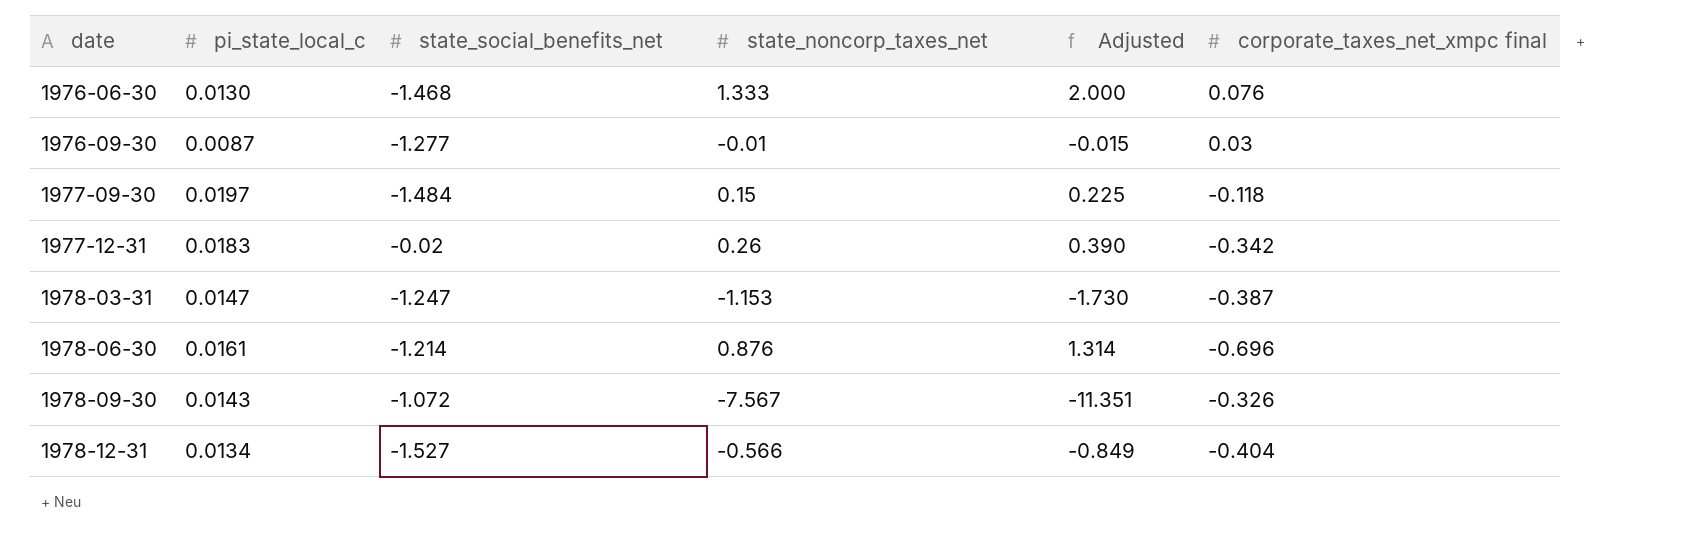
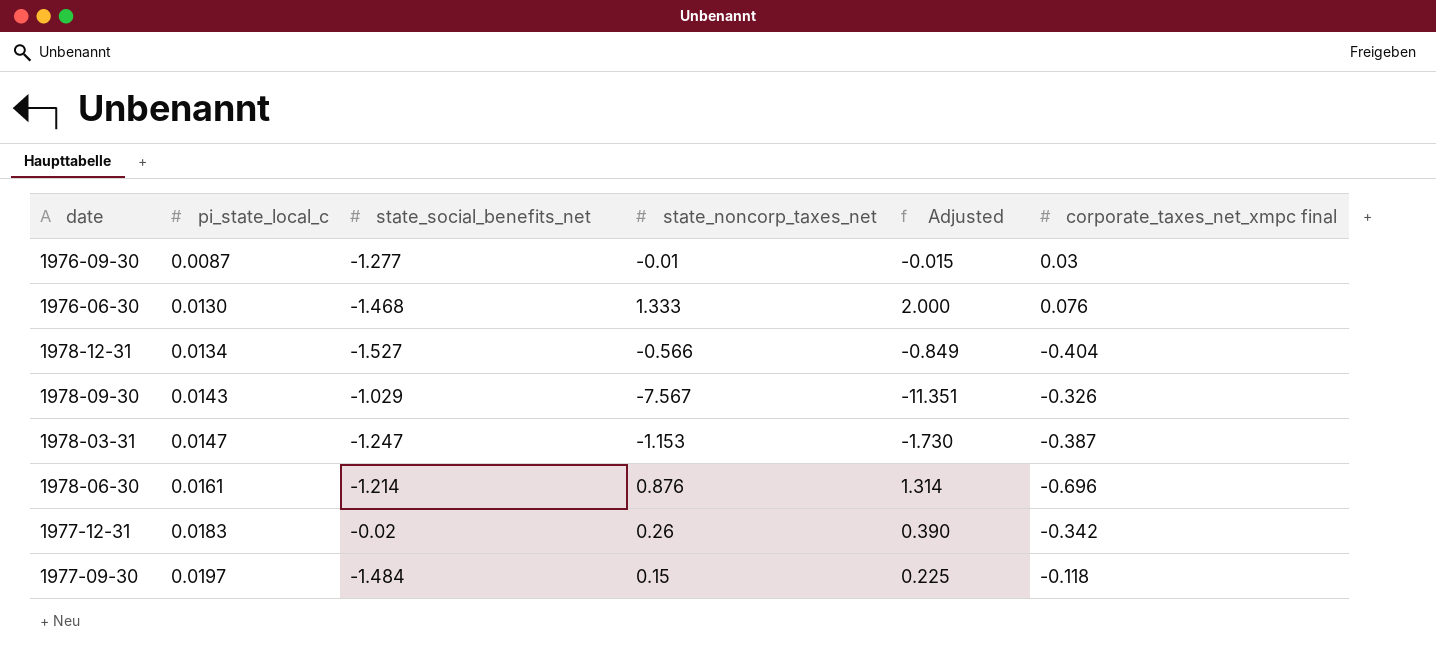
row order: date ascending -> pi_state_local_c ascending
1978-09-30 | state_social_benefits_net: -1.072 -> -1.029

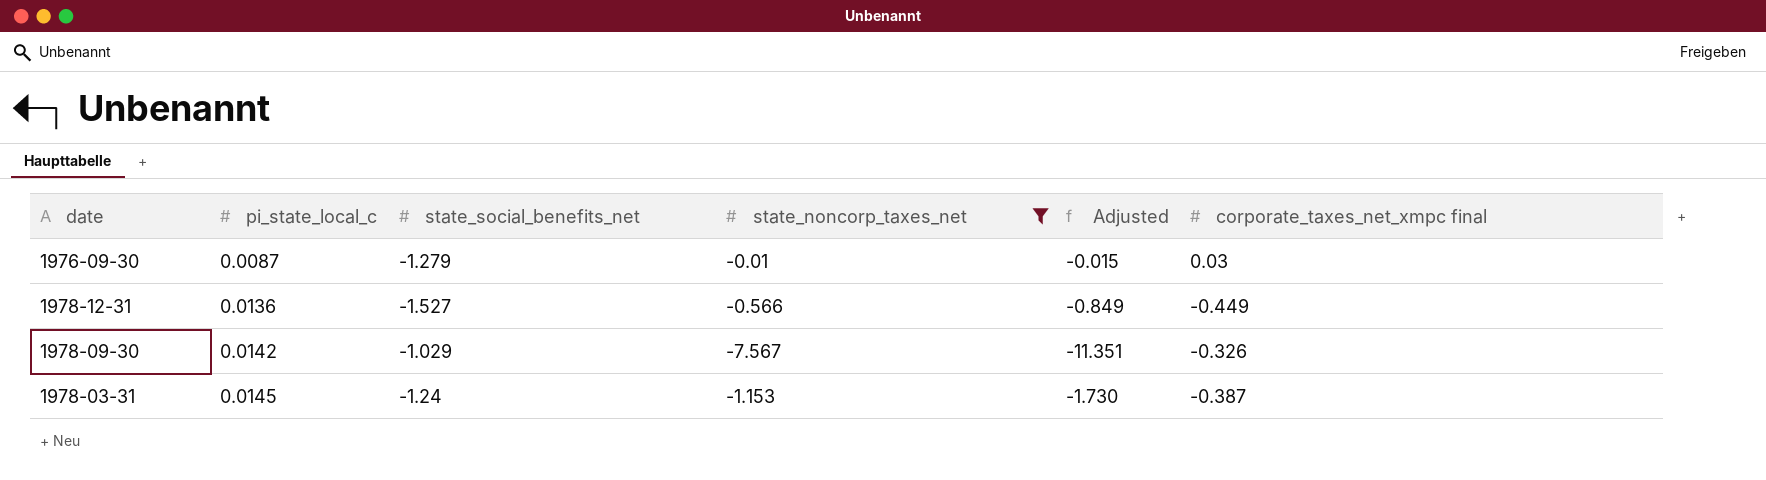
filter: none -> state_noncorp_taxes_net <= -0.01
1976-09-30 | state_social_benefits_net: -1.277 -> -1.279
1978-12-31 | pi_state_local_c: 0.0134 -> 0.0136
1978-12-31 | corporate_taxes_net_xmpc final: -0.404 -> -0.449
1978-09-30 | pi_state_local_c: 0.0143 -> 0.0142
1978-03-31 | pi_state_local_c: 0.0147 -> 0.0145
1978-03-31 | state_social_benefits_net: -1.247 -> -1.24

